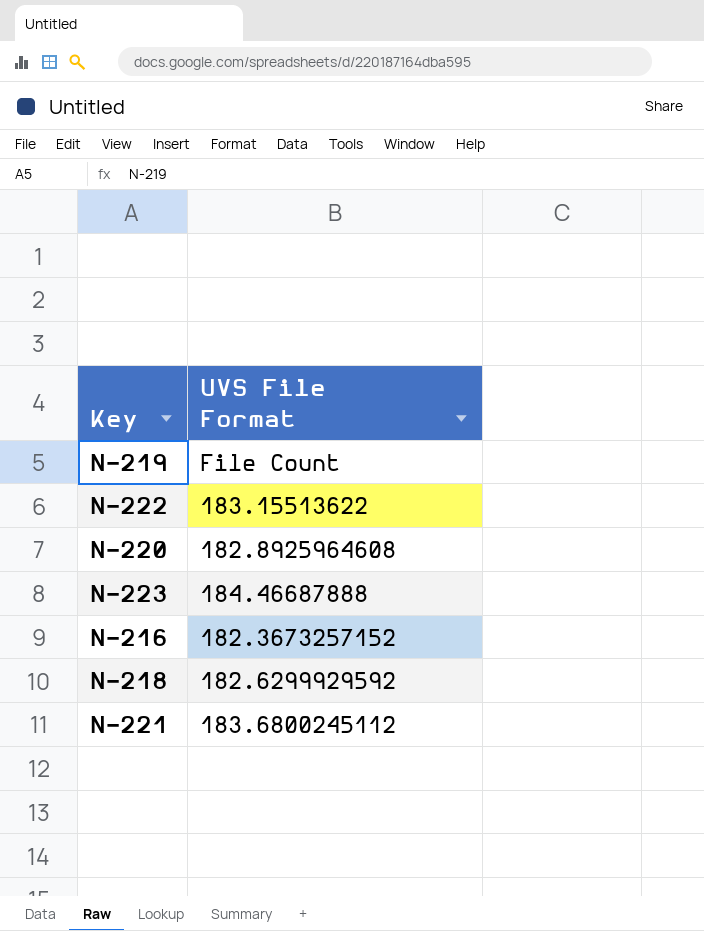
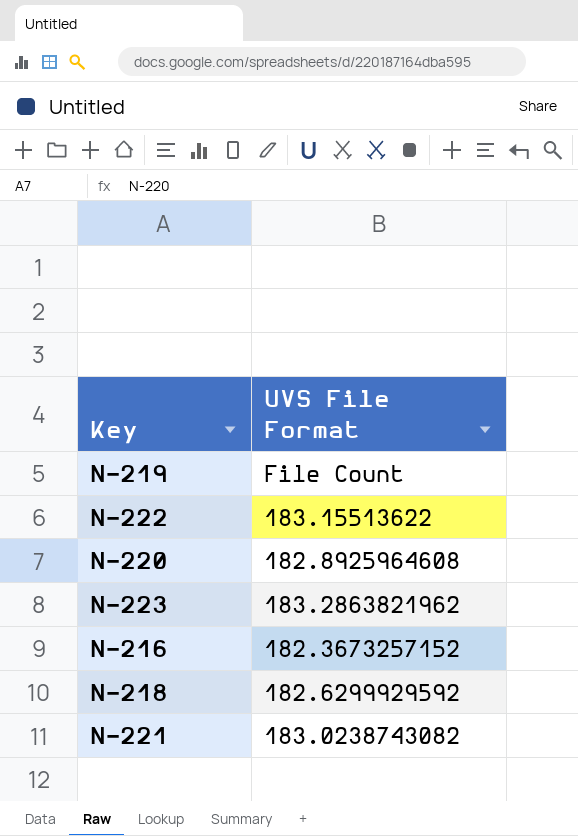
N-223 | UVS File Format: 184.46687888 -> 183.2863821962
N-221 | UVS File Format: 183.6800245112 -> 183.0238743082

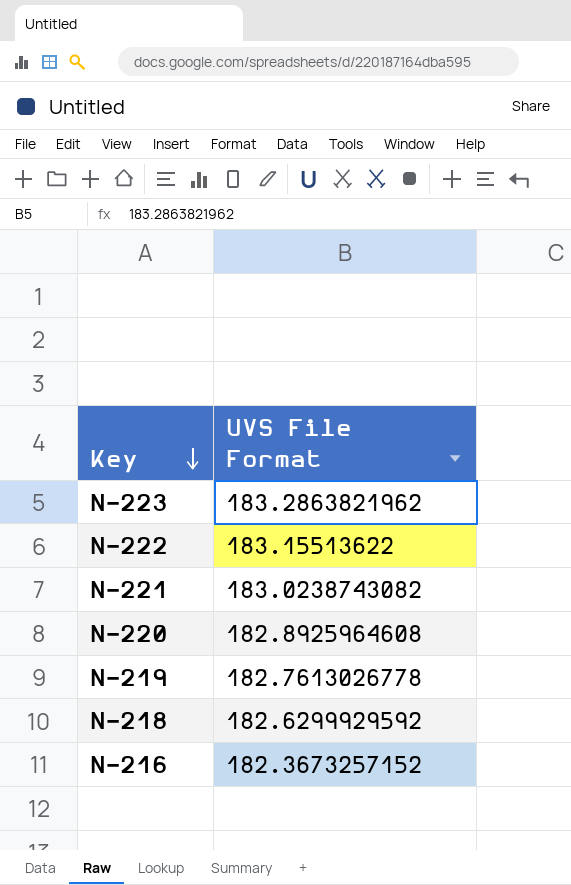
row order: none -> Key descending
N-219 | UVS File Format: File Count -> 182.7613026778

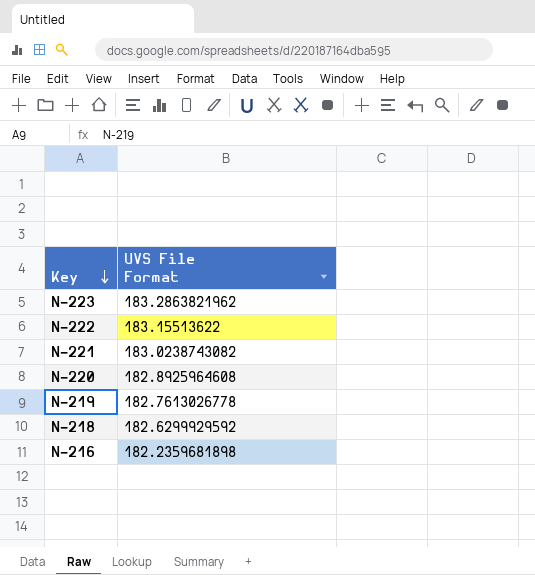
N-216 | UVS File Format: 182.3673257152 -> 182.2359681898

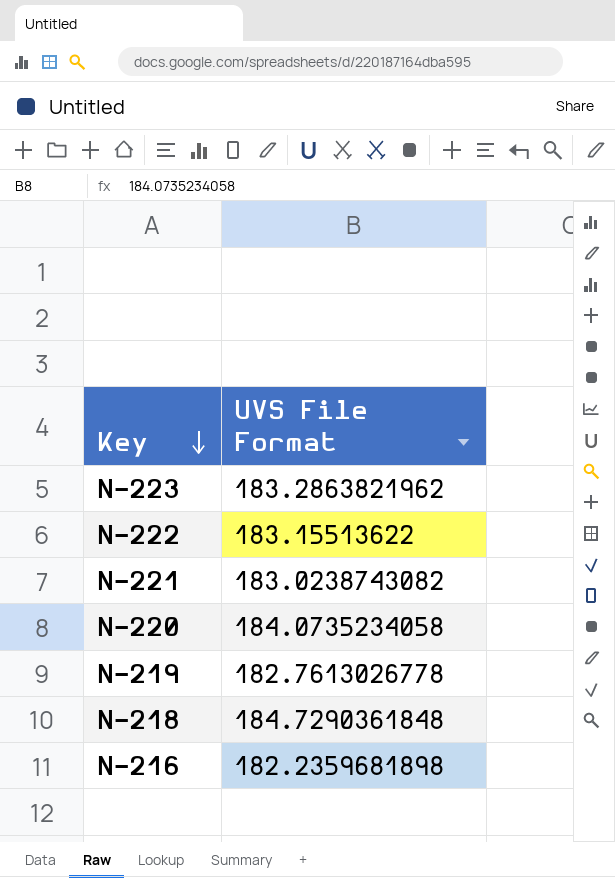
N-220 | UVS File Format: 182.8925964608 -> 184.0735234058
N-218 | UVS File Format: 182.6299929592 -> 184.7290361848

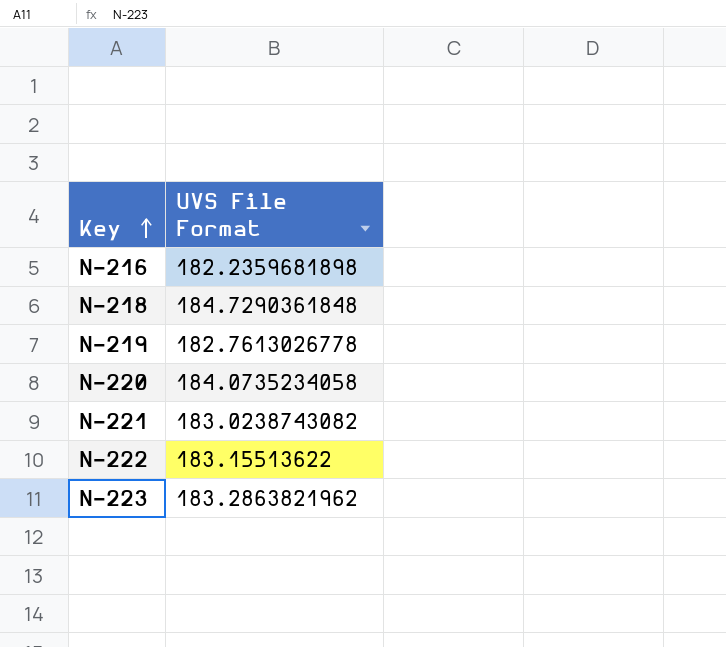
row order: Key descending -> Key ascending

